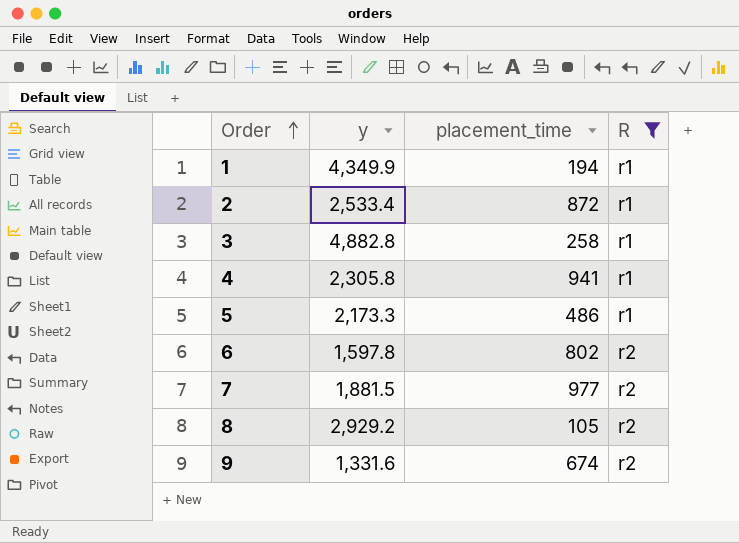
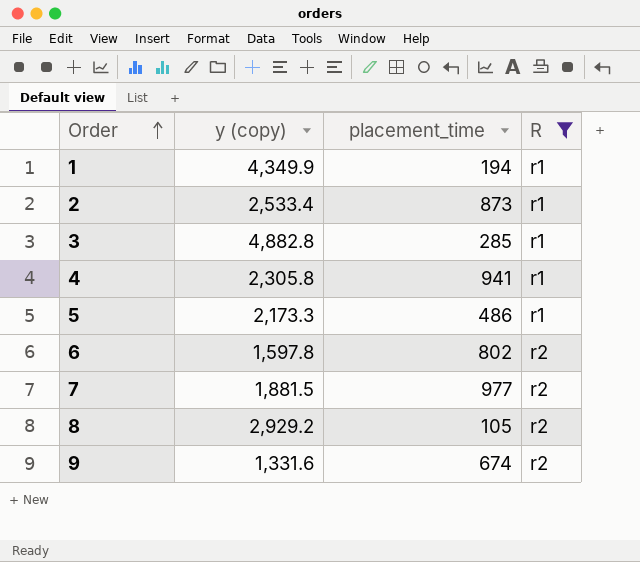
column name: y -> y (copy)
2 | placement_time: 872 -> 873
3 | placement_time: 258 -> 285

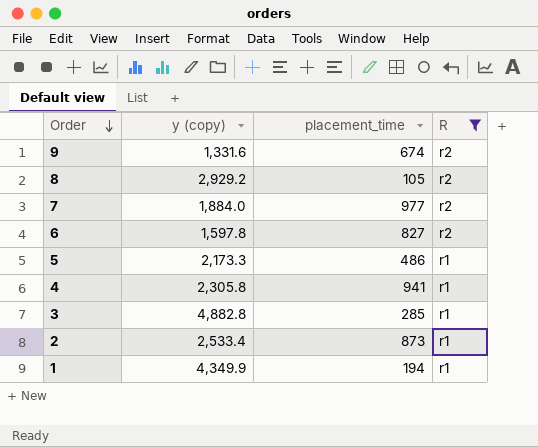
row order: Order ascending -> Order descending
7 | y (copy): 1,881.5 -> 1,884.0
6 | placement_time: 802 -> 827

